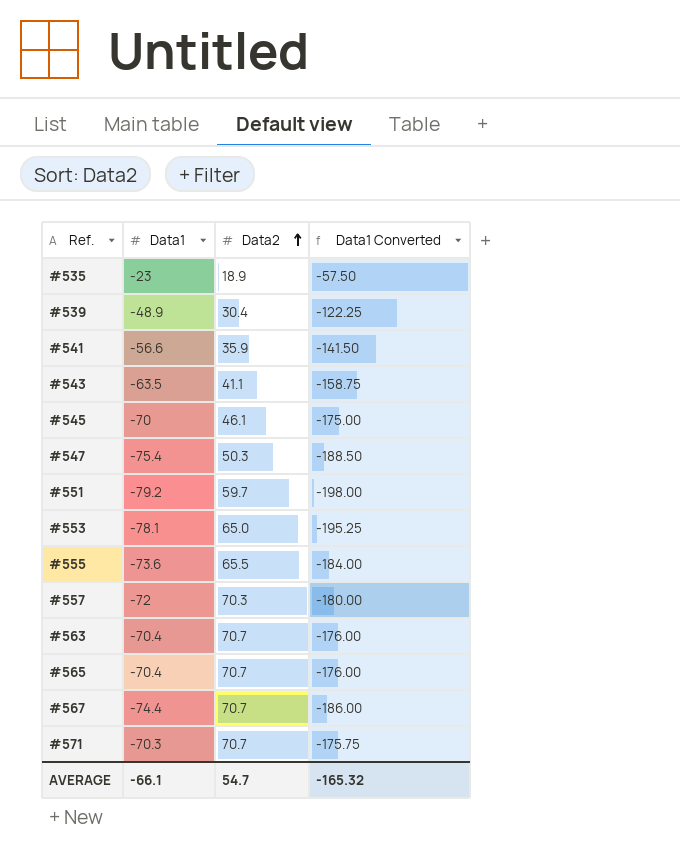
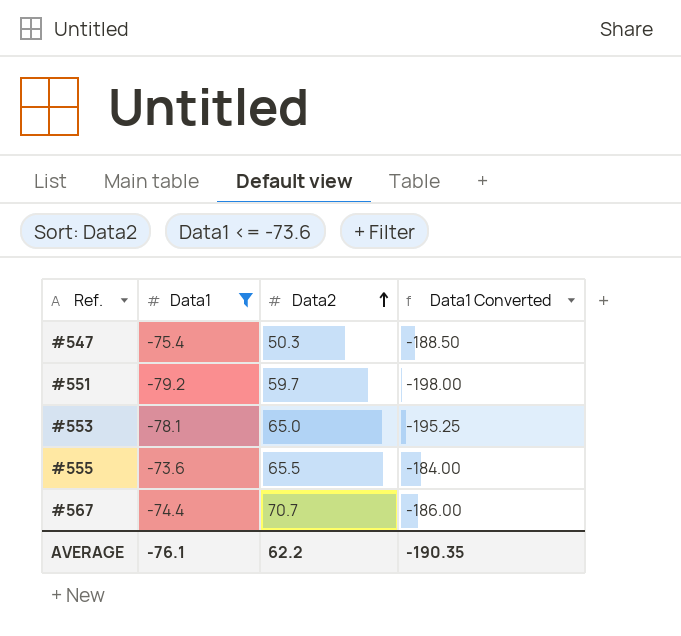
filter: none -> Data1 <= -73.6
AVERAGE | Data1: -66.1 -> -76.1
AVERAGE | Data2: 54.7 -> 62.2
AVERAGE | Data1 Converted: -165.32 -> -190.35

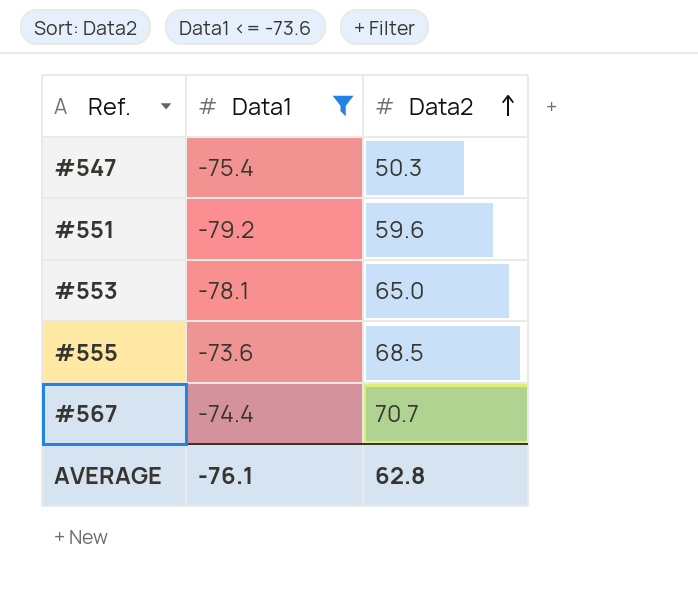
column Data1 Converted | formula: [Data1] * 2.5 -> none
#551 | Data2: 59.7 -> 59.6
#555 | Data2: 65.5 -> 68.5
AVERAGE | Data2: 62.2 -> 62.8

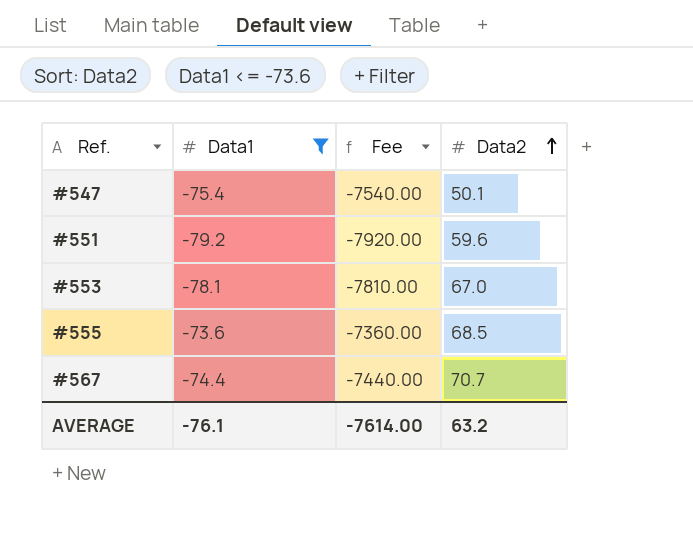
column Fee | formula: none -> [Data1] * 100
#547 | Data2: 50.3 -> 50.1
#553 | Data2: 65.0 -> 67.0
AVERAGE | Data2: 62.8 -> 63.2

